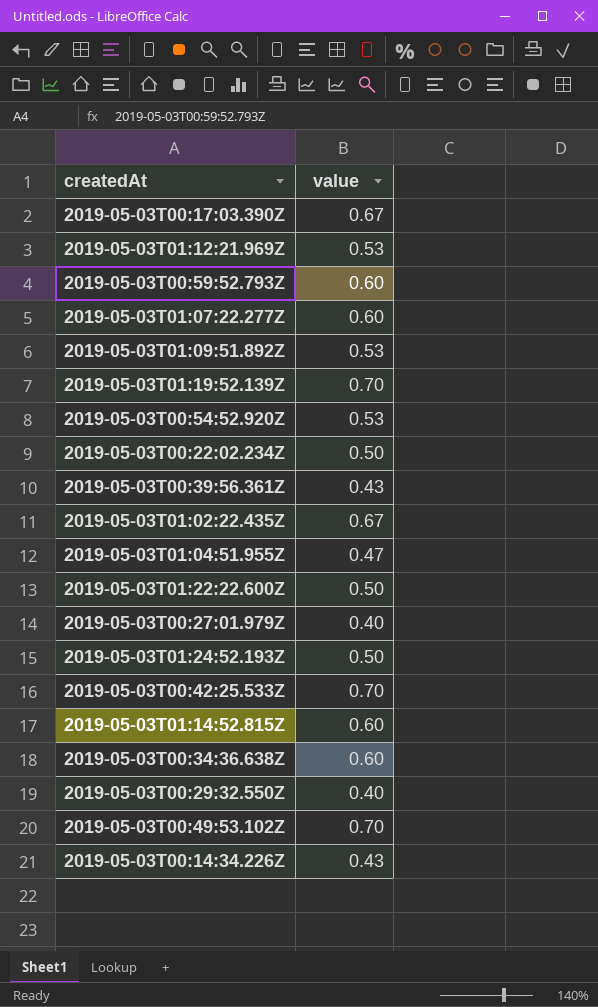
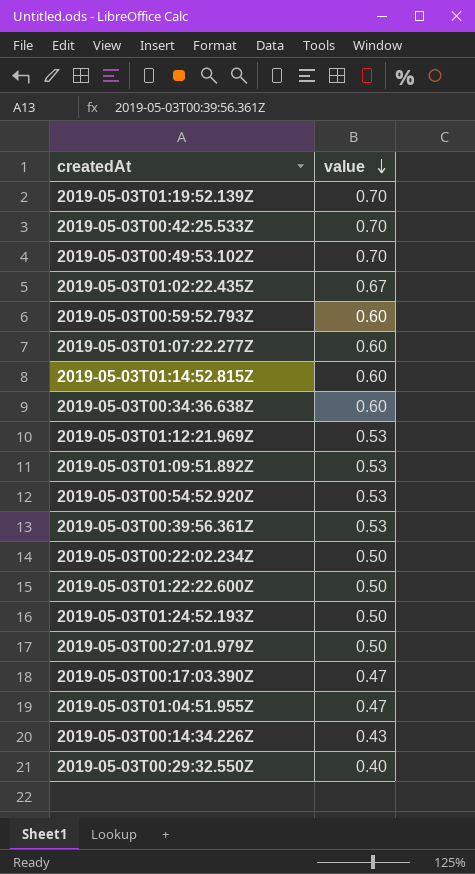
row order: none -> value descending
2019-05-03T00:39:56.361Z | value: 0.43 -> 0.53
2019-05-03T00:27:01.979Z | value: 0.40 -> 0.50
2019-05-03T00:17:03.390Z | value: 0.67 -> 0.47

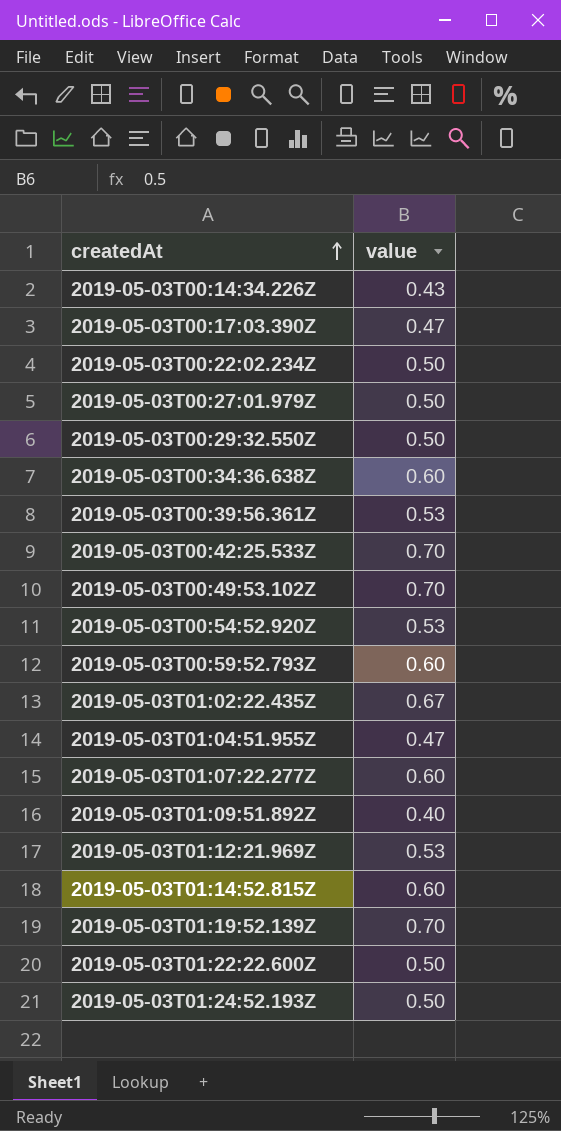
row order: value descending -> createdAt ascending
2019-05-03T00:29:32.550Z | value: 0.40 -> 0.50
2019-05-03T01:09:51.892Z | value: 0.53 -> 0.40

